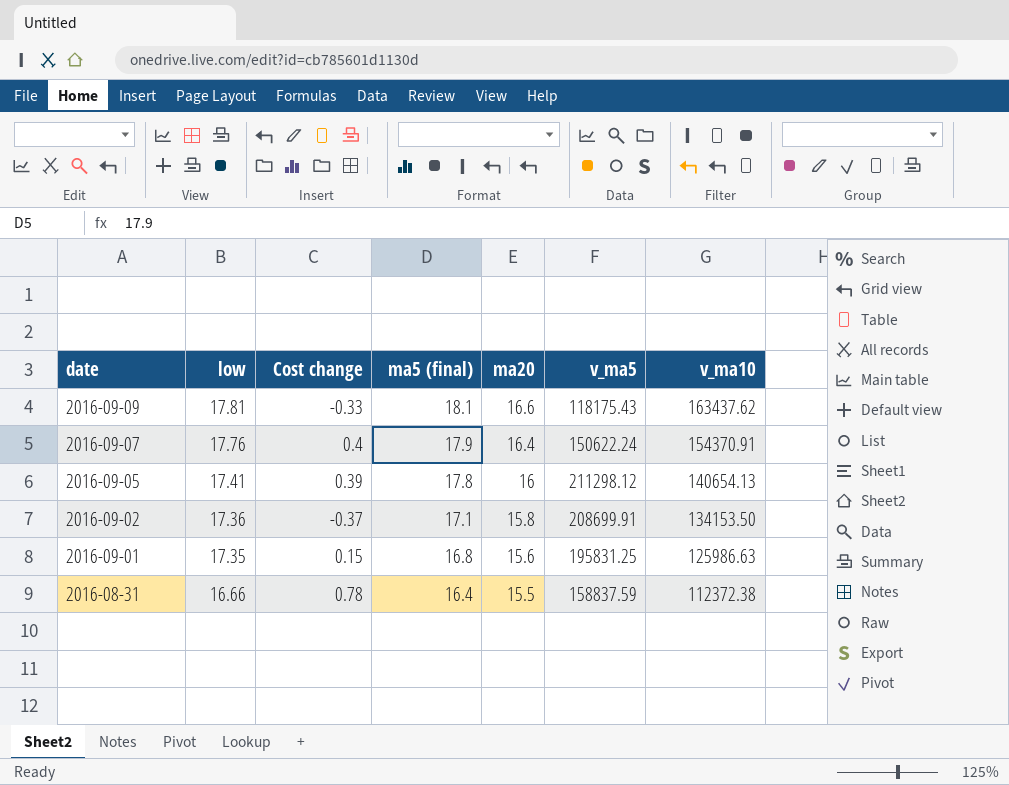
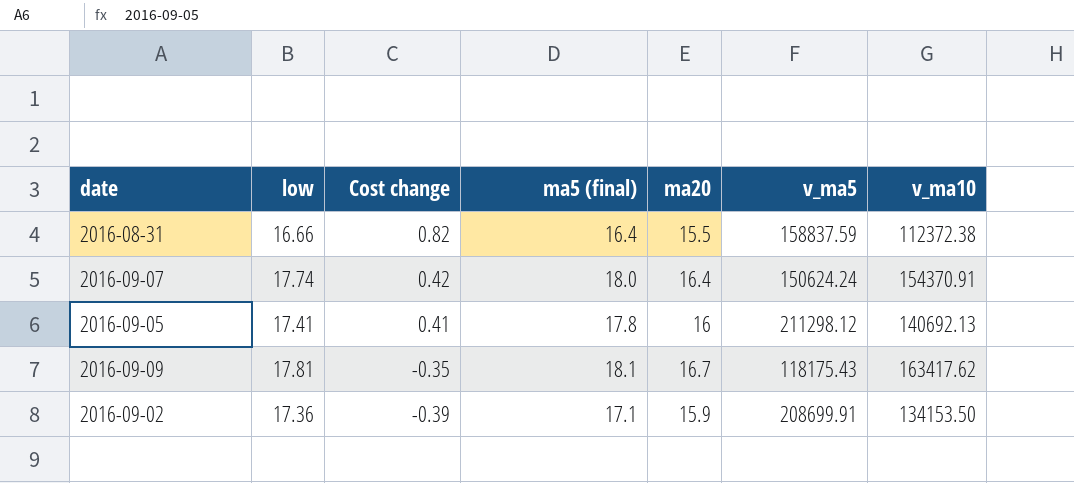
row order: date descending -> Cost change descending
row 2016-09-01: 17.35 | 0.15 | 16.8 | 15.6 | 195831.25 | 125986.63 -> none
2016-08-31 | Cost change: 0.78 -> 0.82
2016-09-07 | low: 17.76 -> 17.74
2016-09-07 | Cost change: 0.4 -> 0.42
2016-09-07 | ma5 (final): 17.9 -> 18.0
2016-09-07 | v_ma5: 150622.24 -> 150624.24
2016-09-05 | Cost change: 0.39 -> 0.41
2016-09-05 | v_ma10: 140654.13 -> 140692.13
2016-09-09 | Cost change: -0.33 -> -0.35
2016-09-09 | ma20: 16.6 -> 16.7
2016-09-09 | v_ma10: 163437.62 -> 163417.62
2016-09-02 | Cost change: -0.37 -> -0.39
2016-09-02 | ma20: 15.8 -> 15.9

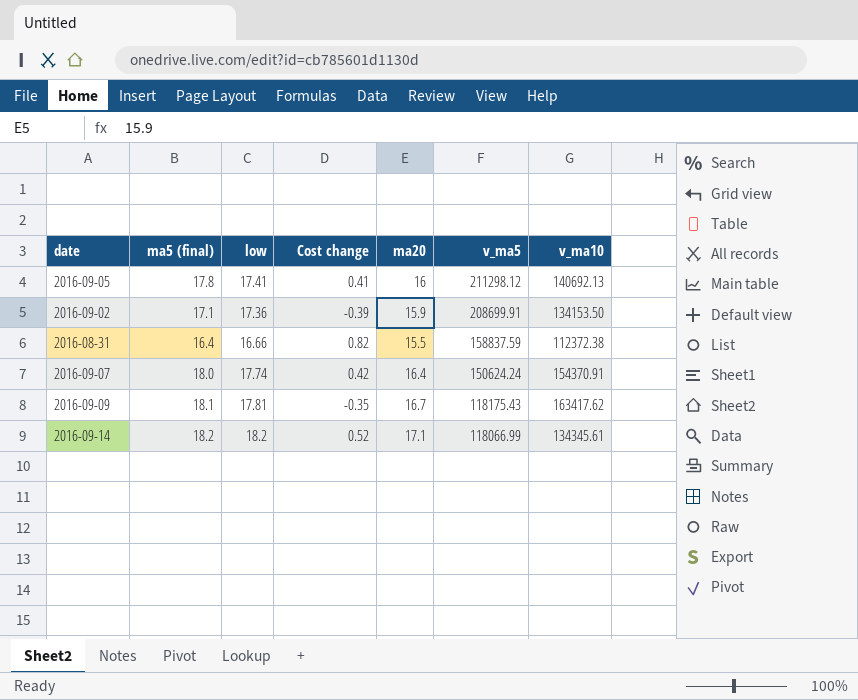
row order: Cost change descending -> v_ma5 descending
column ma5 (final) | position: 4 -> 2
row 2016-09-14: none -> 18.2 | 18.2 | 0.52 | 17.1 | 118066.99 | 134345.61

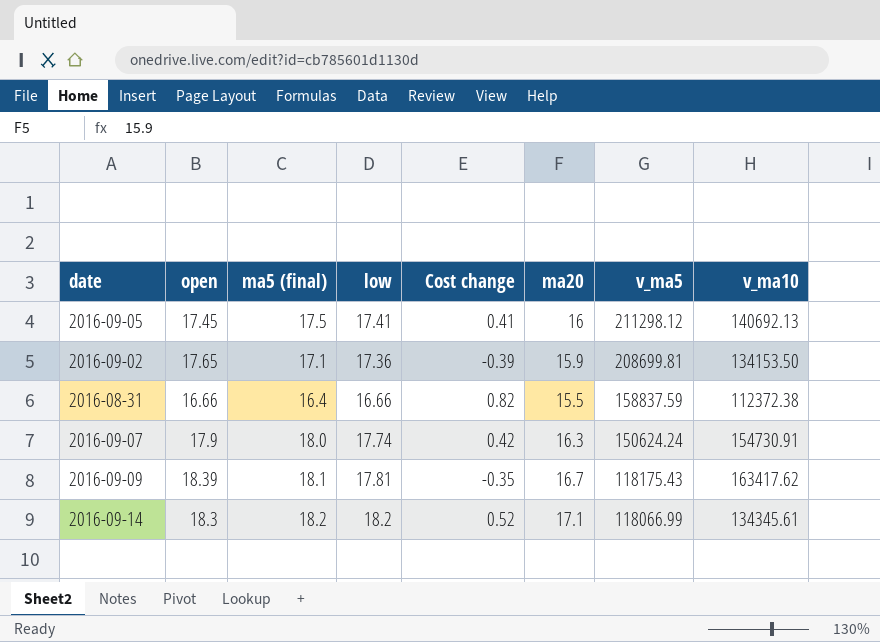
column open | position: none -> 2
2016-09-05 | ma5 (final): 17.8 -> 17.5
2016-09-02 | v_ma5: 208699.91 -> 208699.81
2016-09-07 | ma20: 16.4 -> 16.3
2016-09-07 | v_ma10: 154370.91 -> 154730.91

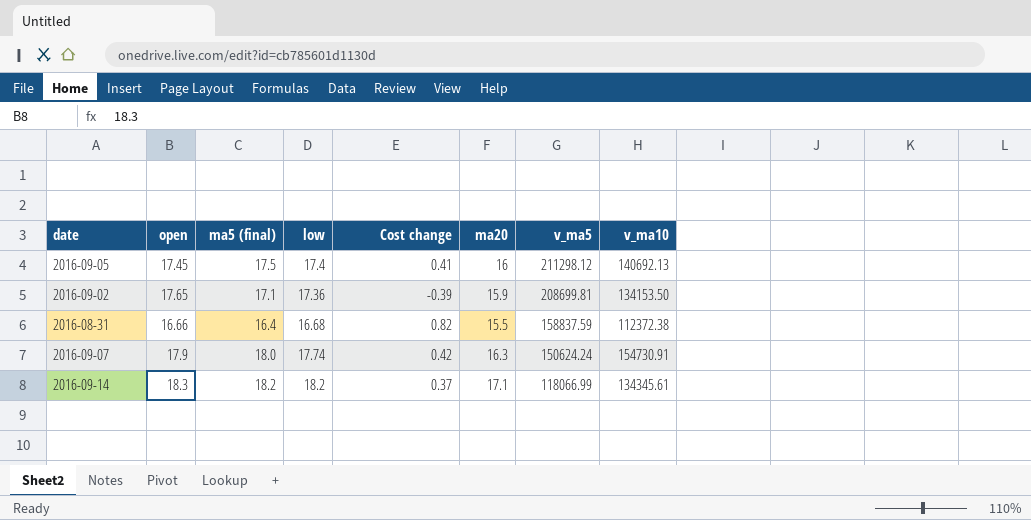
row 2016-09-09: 18.39 | 18.1 | 17.81 | -0.35 | 16.7 | 118175.43 | 163417.62 -> none
2016-09-05 | low: 17.41 -> 17.4
2016-08-31 | low: 16.66 -> 16.68
2016-09-14 | Cost change: 0.52 -> 0.37

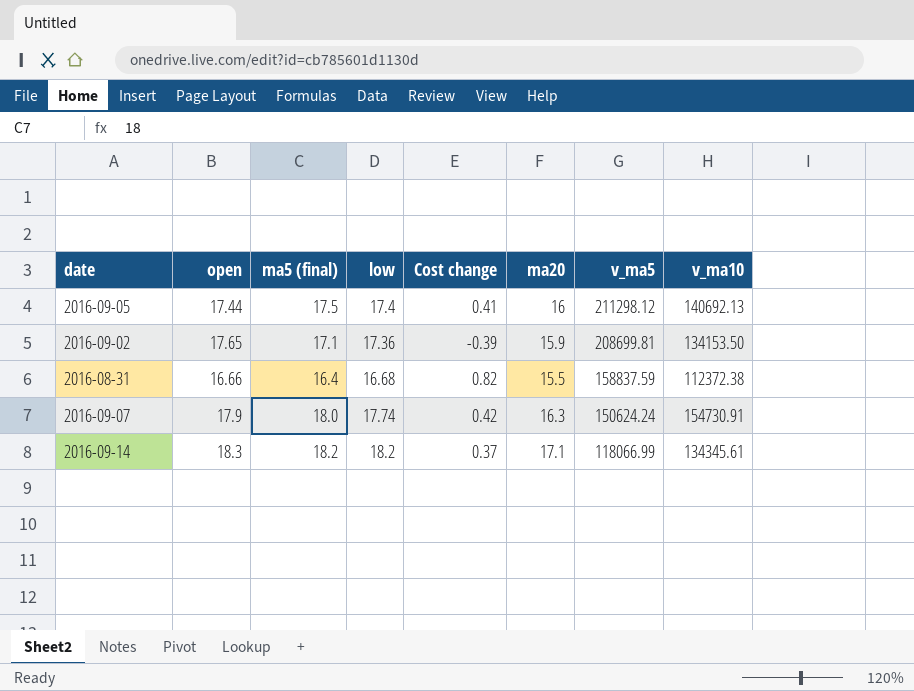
2016-09-05 | open: 17.45 -> 17.44

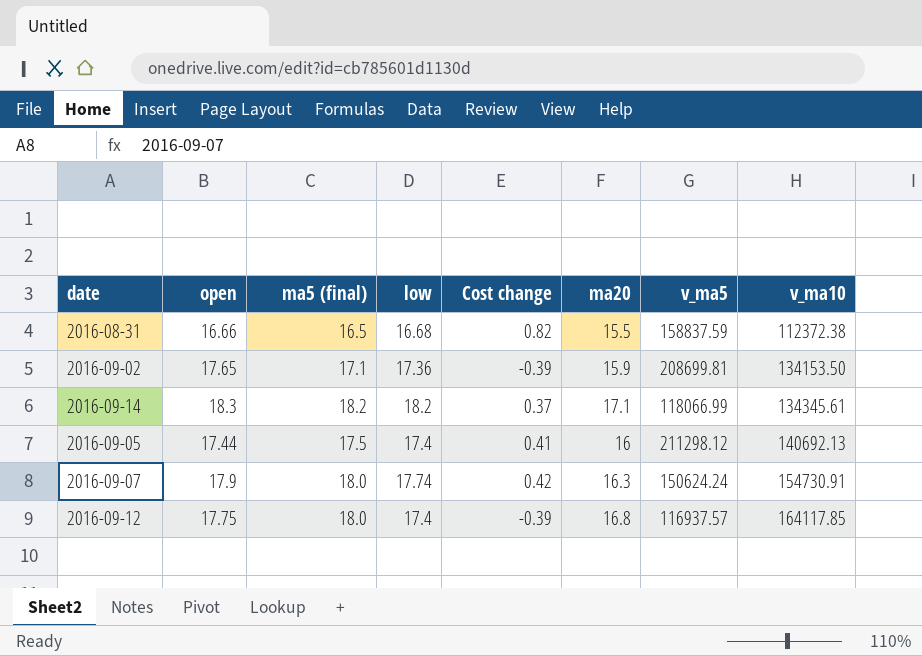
row order: v_ma5 descending -> v_ma10 ascending
2016-08-31 | ma5 (final): 16.4 -> 16.5
row 2016-09-12: none -> 17.75 | 18.0 | 17.4 | -0.39 | 16.8 | 116937.57 | 164117.85

